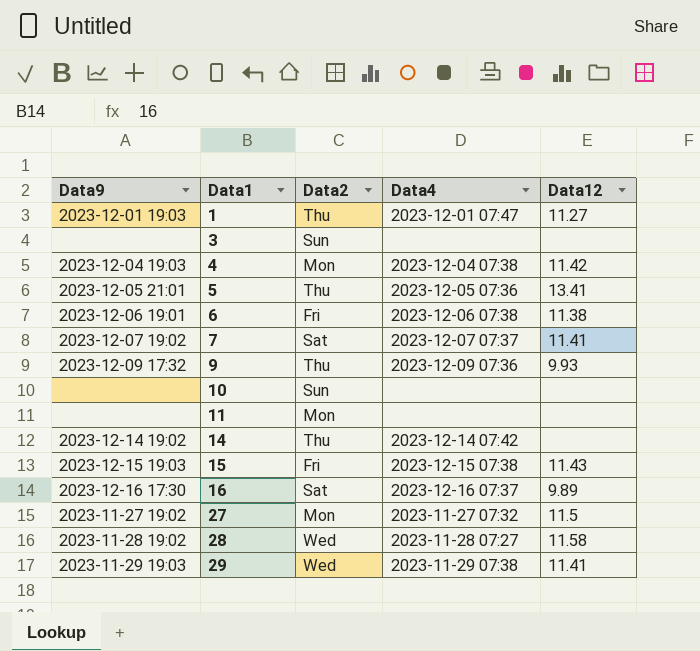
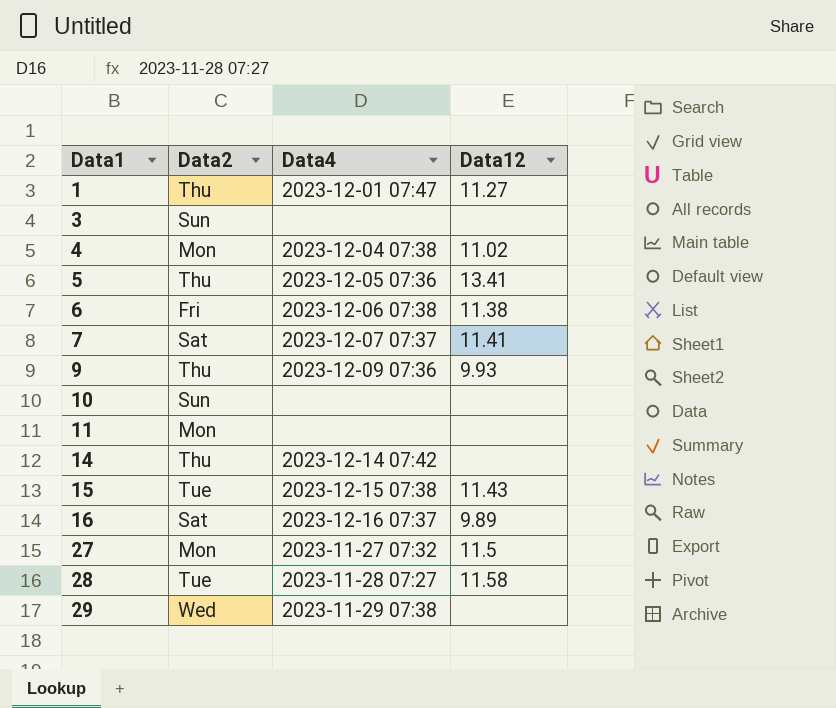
column Data9 | position: 1 -> none
4 | Data12: 11.42 -> 11.02
15 | Data2: Fri -> Tue
28 | Data2: Wed -> Tue
29 | Data12: 11.41 -> none

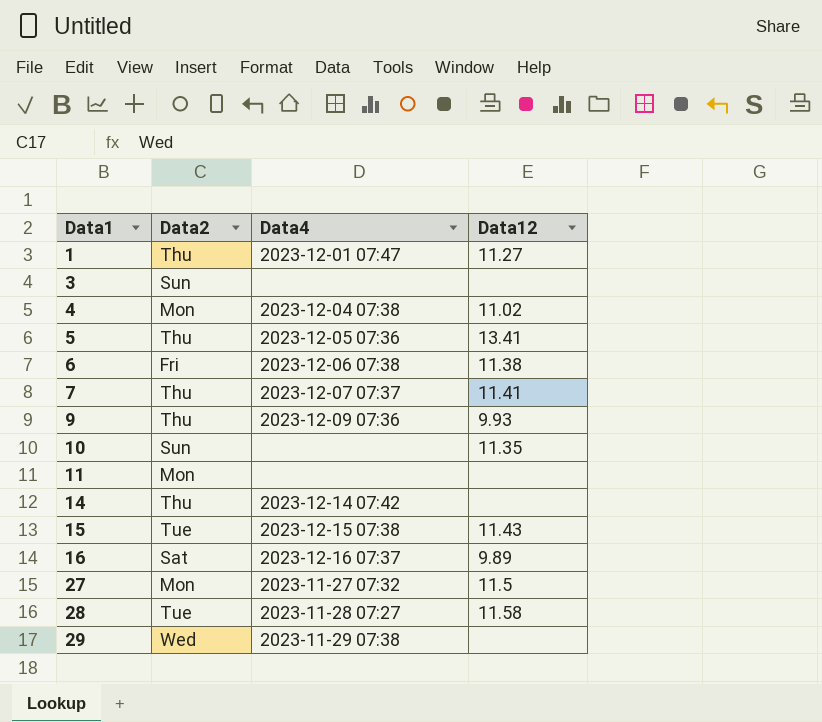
7 | Data2: Sat -> Thu
10 | Data12: none -> 11.35

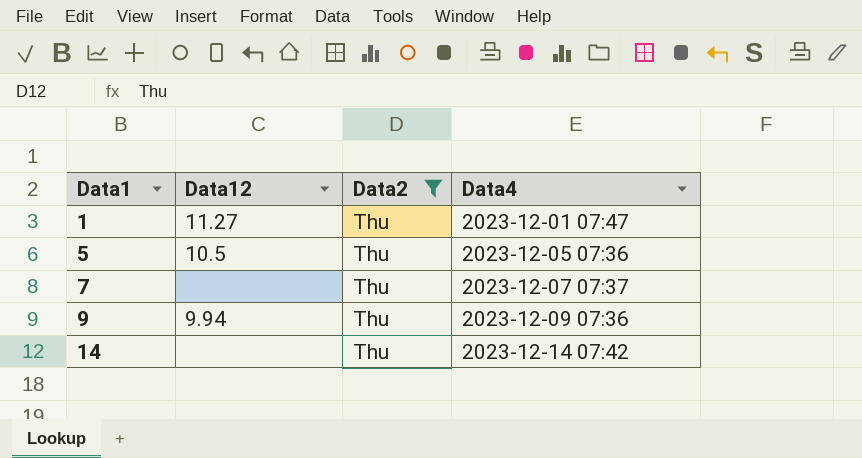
filter: none -> Data2 = Thu
column Data12 | position: 4 -> 2
5 | Data12: 13.41 -> 10.5
7 | Data12: 11.41 -> none
9 | Data12: 9.93 -> 9.94

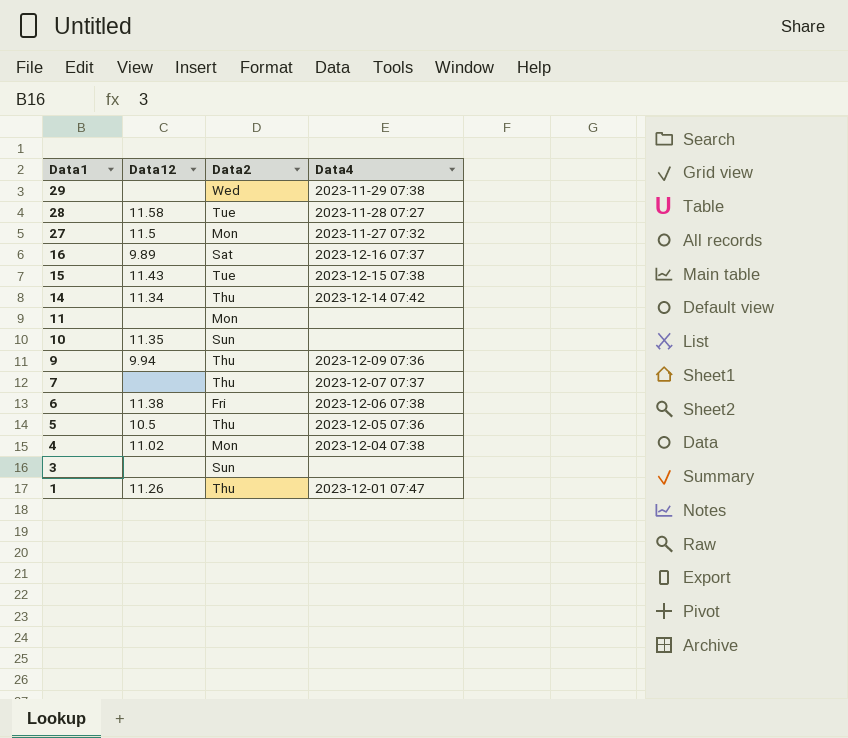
filter: Data2 = Thu -> none
row order: Data1 ascending -> Data1 descending
14 | Data12: none -> 11.34
1 | Data12: 11.27 -> 11.26

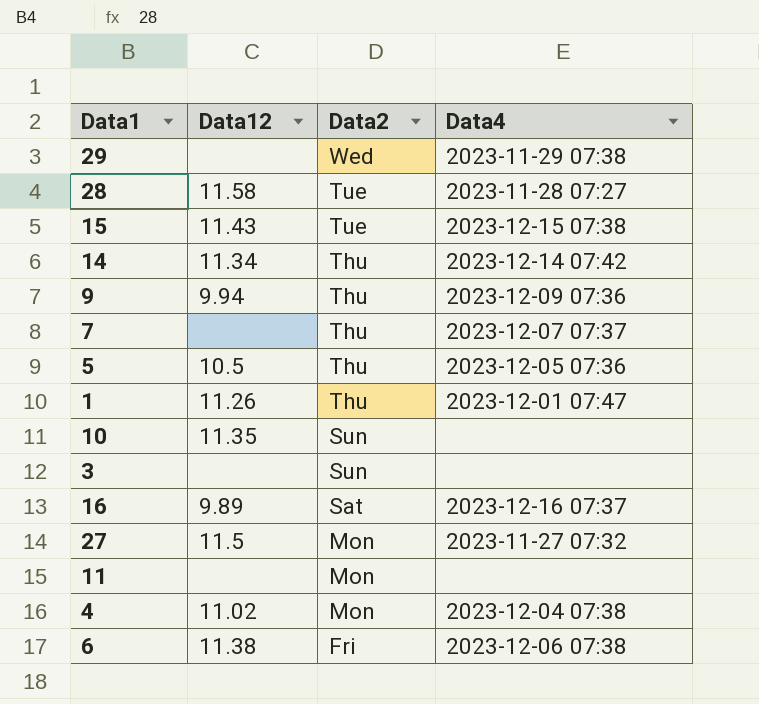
row order: Data1 descending -> Data2 descending

